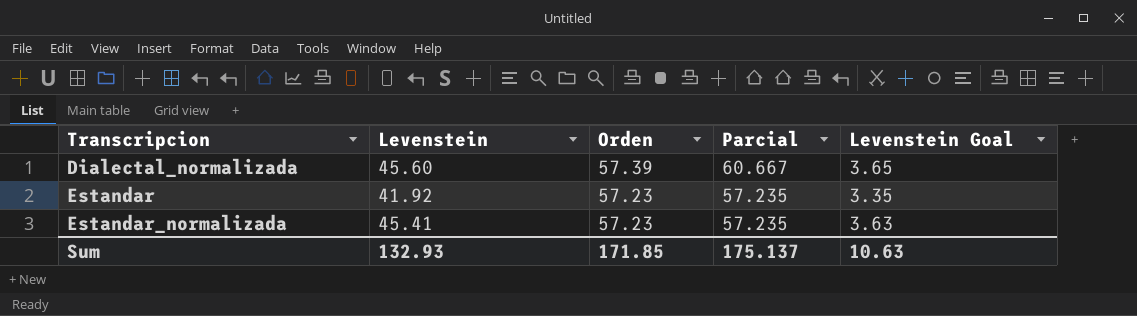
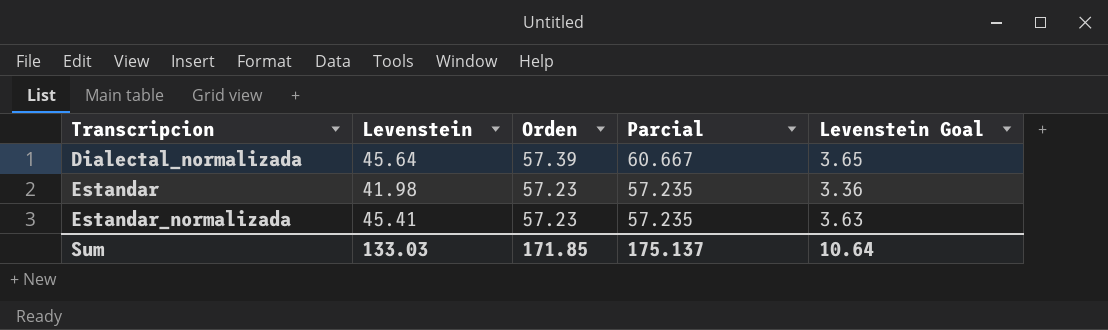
Dialectal_normalizada | Levenstein: 45.60 -> 45.64
Estandar | Levenstein: 41.92 -> 41.98
Estandar | Levenstein Goal: 3.35 -> 3.36
Sum | Levenstein: 132.93 -> 133.03
Sum | Levenstein Goal: 10.63 -> 10.64

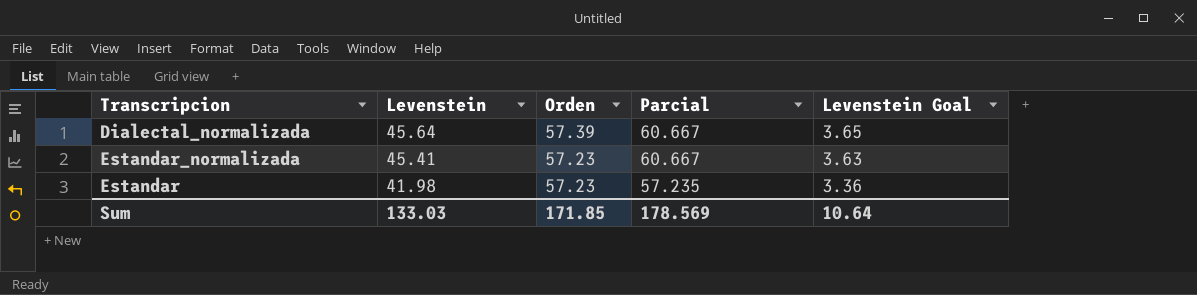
row order: Transcripcion ascending -> Levenstein descending
Estandar_normalizada | Parcial: 57.235 -> 60.667
Sum | Parcial: 175.137 -> 178.569

